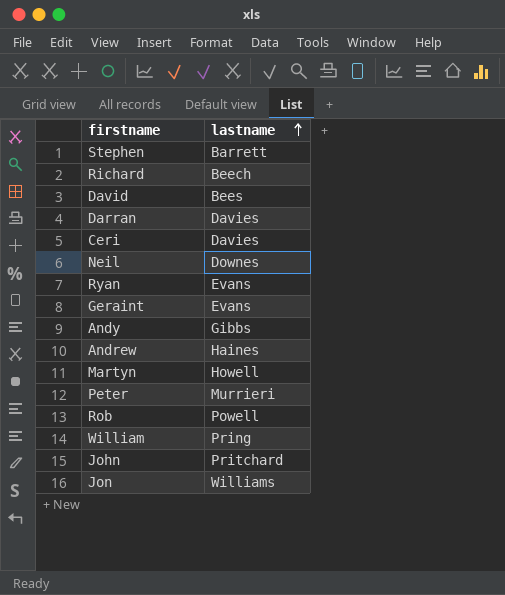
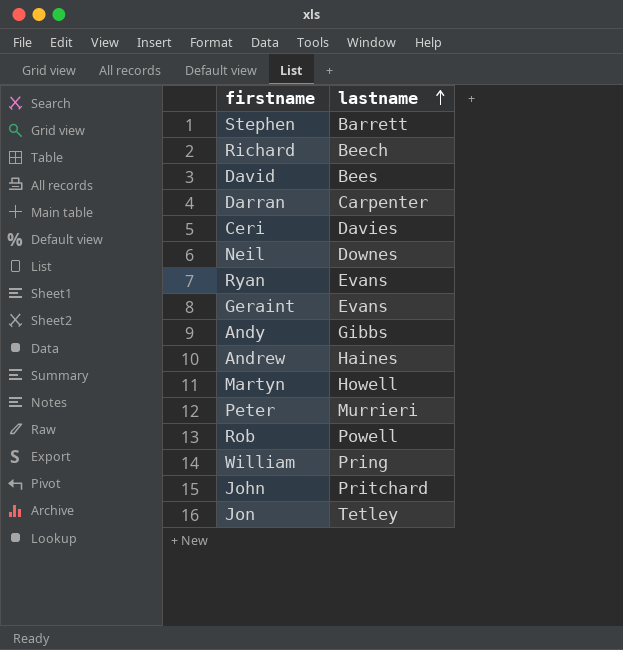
Darran | lastname: Davies -> Carpenter
Jon | lastname: Williams -> Tetley

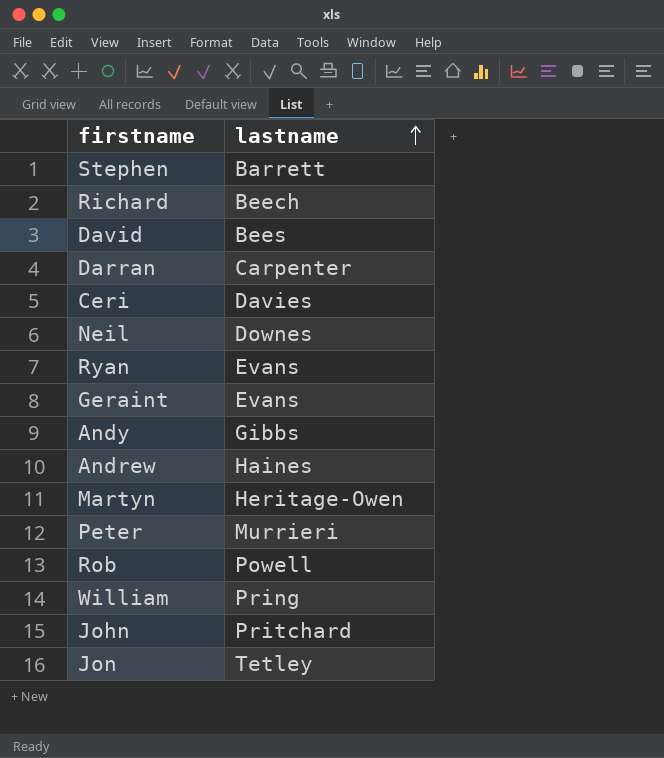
Martyn | lastname: Howell -> Heritage-Owen

